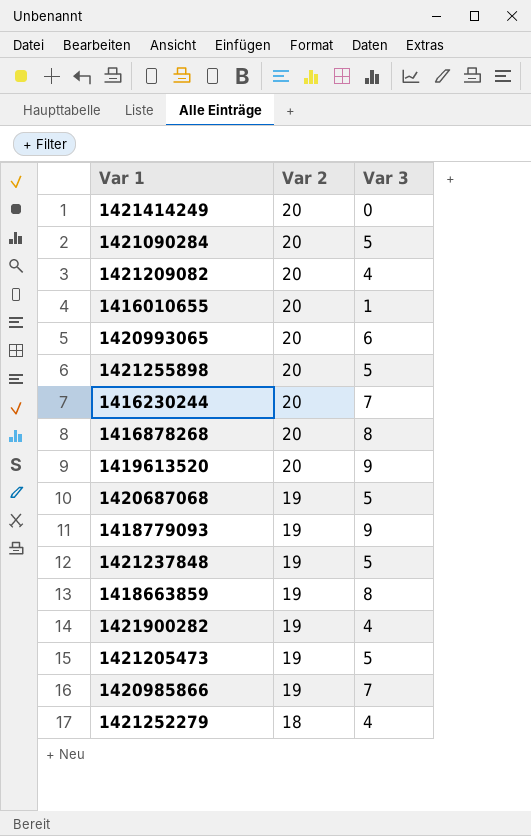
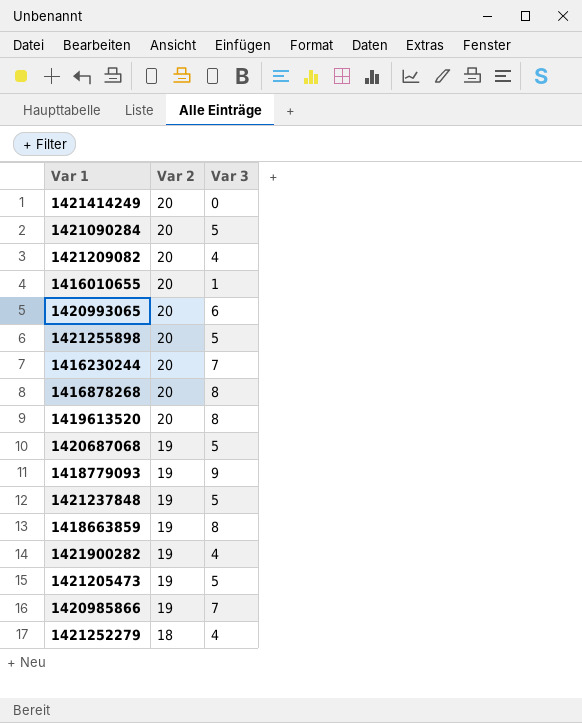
1419613520 | Var 3: 9 -> 8

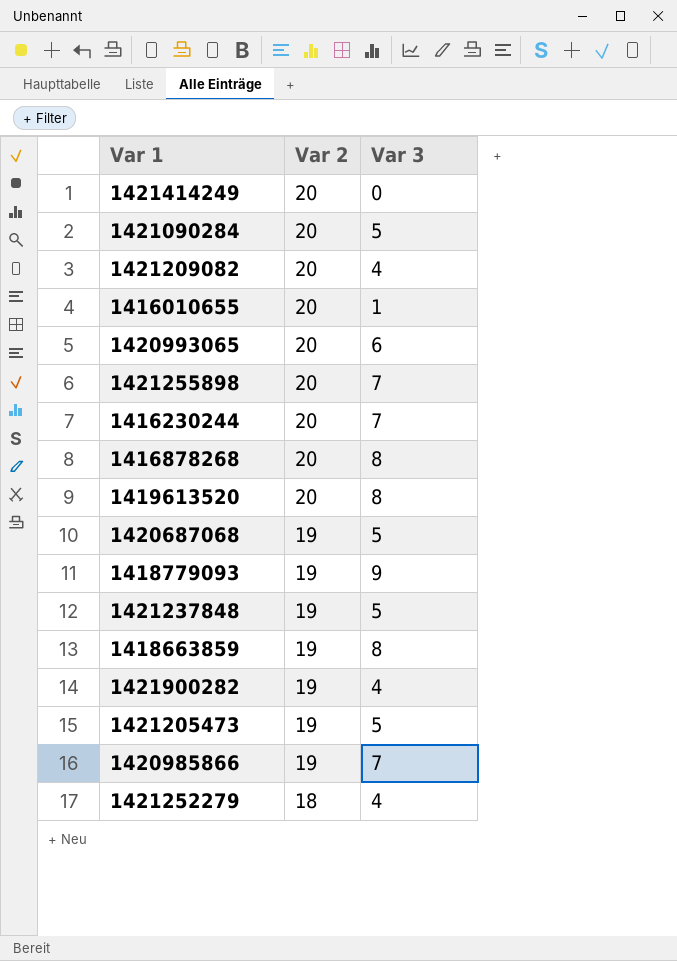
1421255898 | Var 3: 5 -> 7

